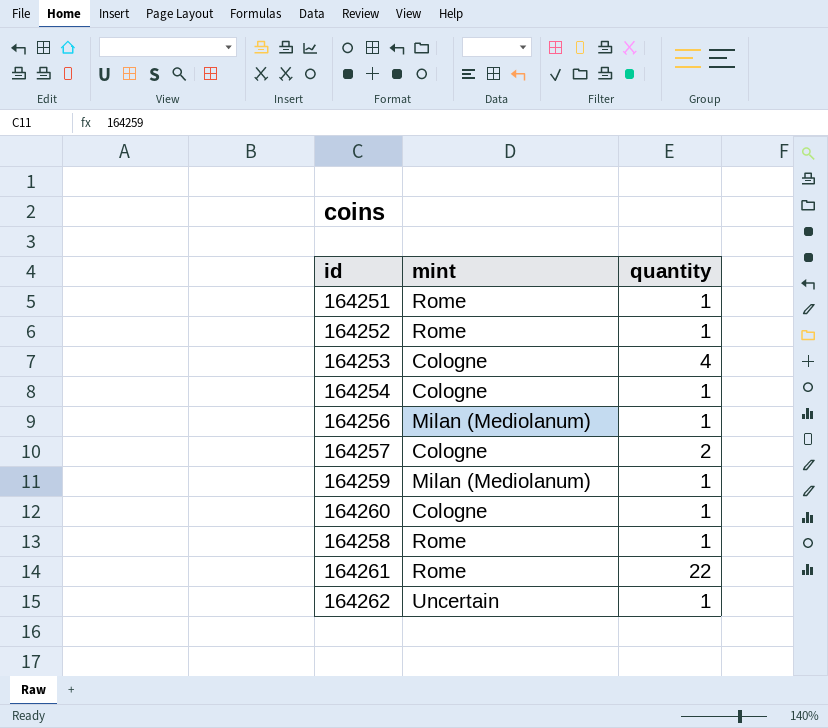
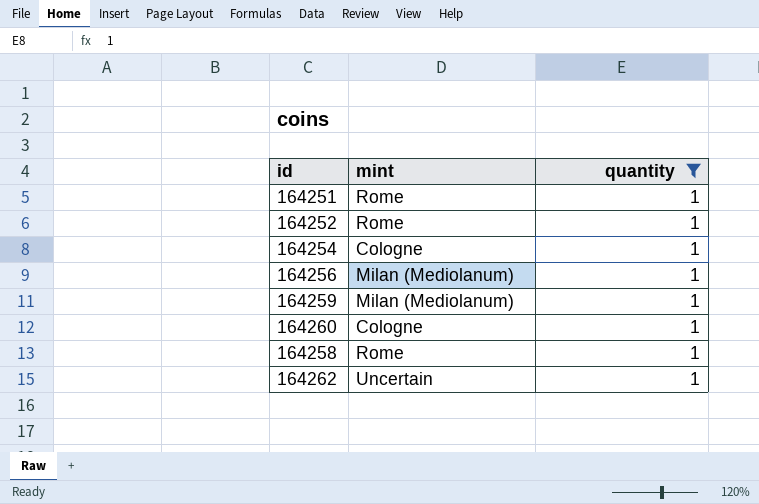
filter: none -> quantity = 1

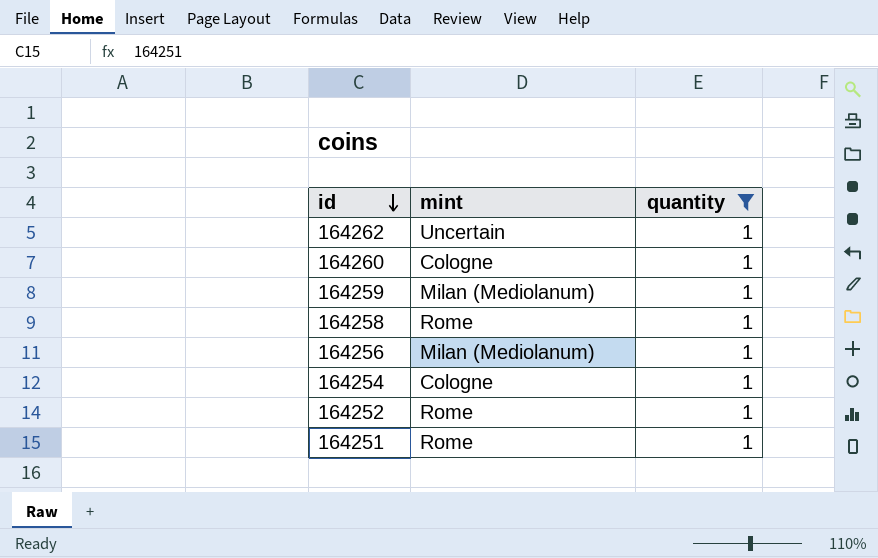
row order: none -> id descending

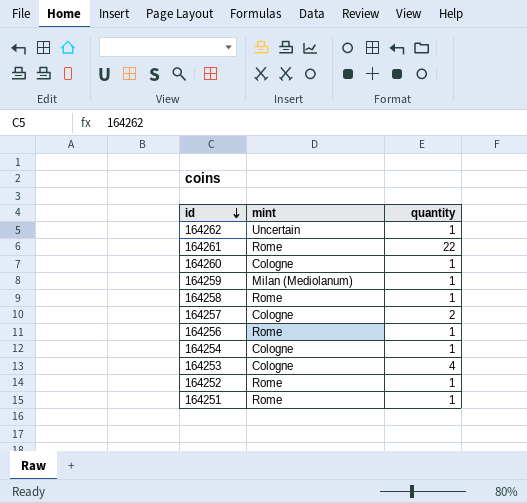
filter: quantity = 1 -> none
164256 | mint: Milan (Mediolanum) -> Rome

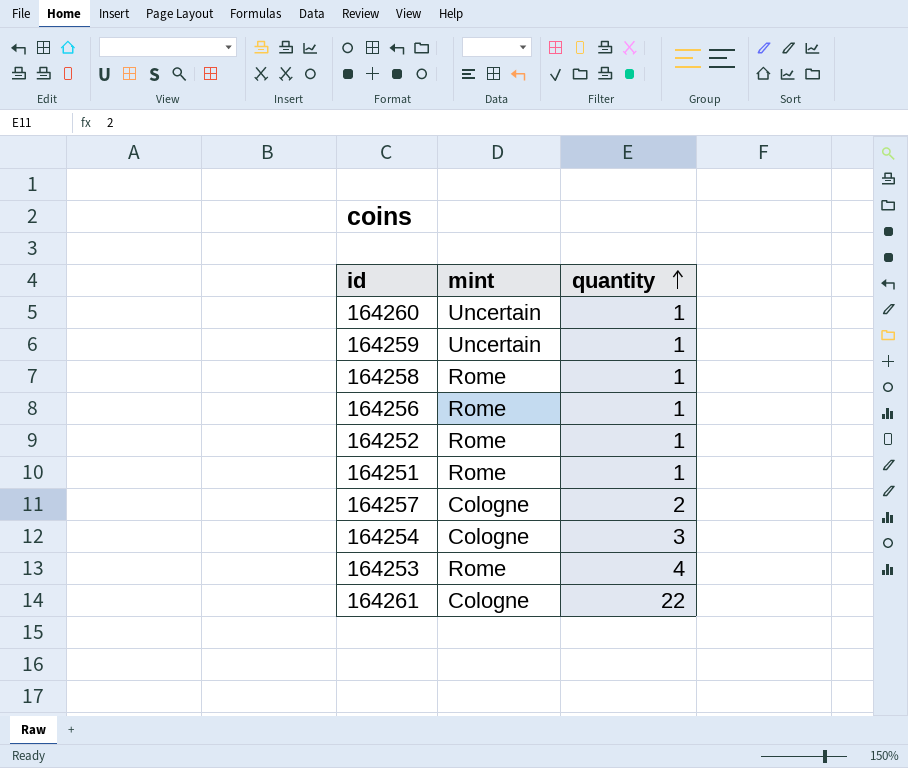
row order: id descending -> quantity ascending
row 164262: Uncertain | 1 -> none
164260 | mint: Cologne -> Uncertain
164259 | mint: Milan (Mediolanum) -> Uncertain
164254 | quantity: 1 -> 3
164253 | mint: Cologne -> Rome
164261 | mint: Rome -> Cologne

